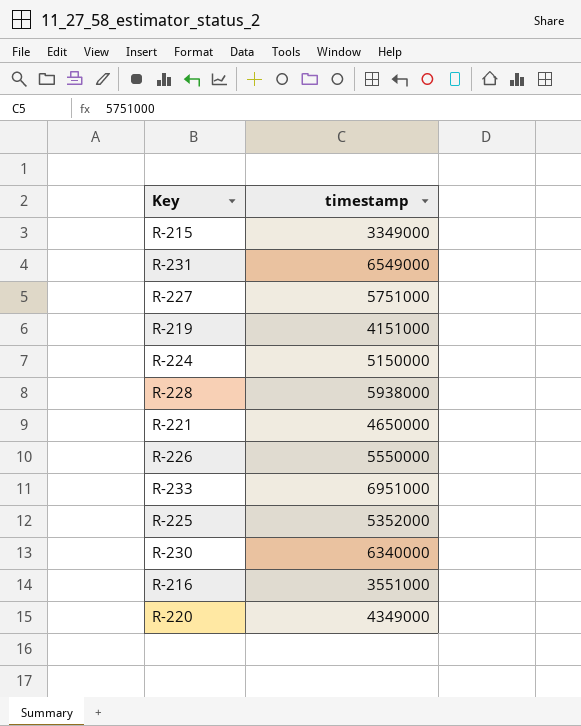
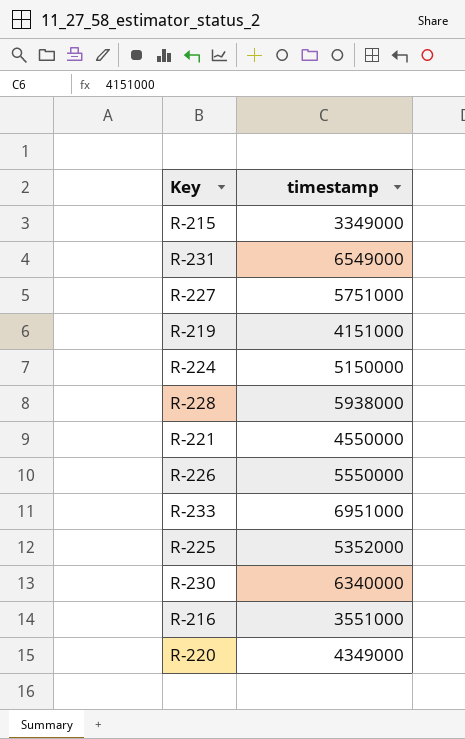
R-221 | timestamp: 4650000 -> 4550000

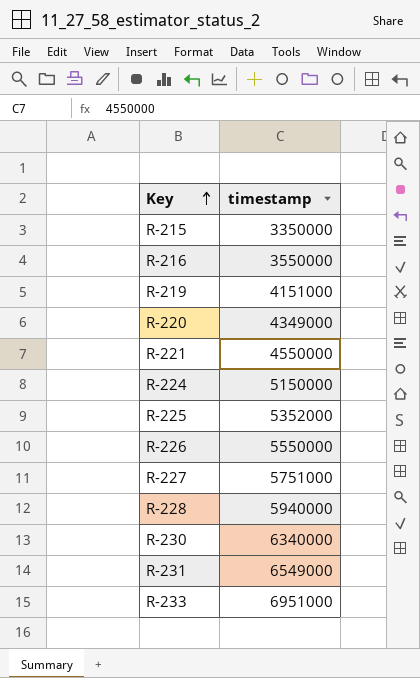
row order: none -> Key ascending
R-215 | timestamp: 3349000 -> 3350000
R-216 | timestamp: 3551000 -> 3550000
R-228 | timestamp: 5938000 -> 5940000

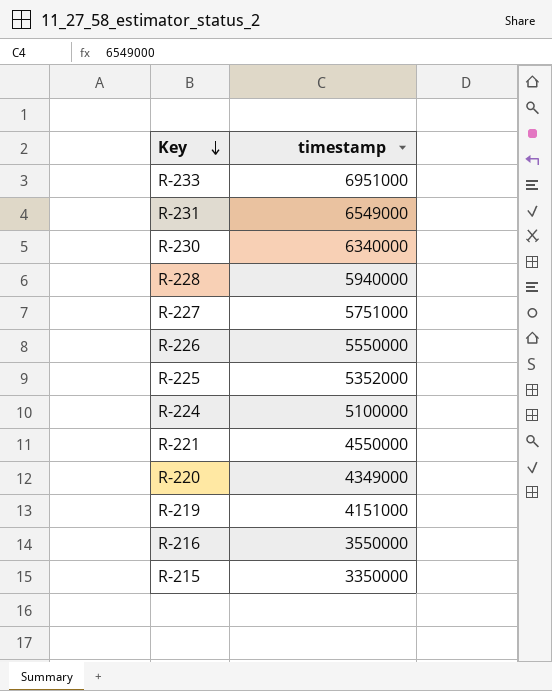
row order: Key ascending -> Key descending
R-224 | timestamp: 5150000 -> 5100000

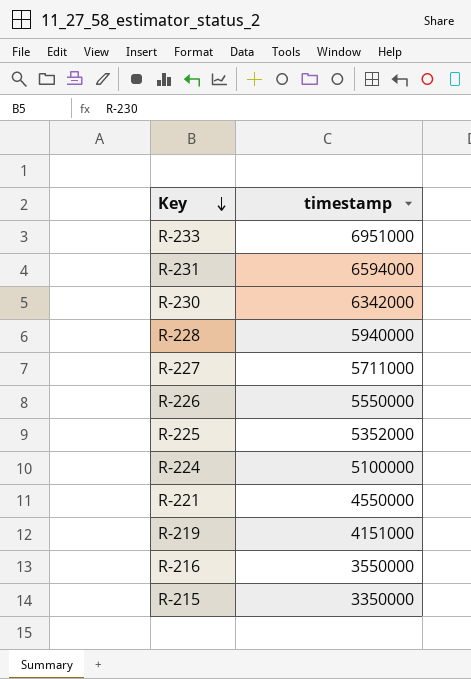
row R-220: 4349000 -> none
R-231 | timestamp: 6549000 -> 6594000
R-230 | timestamp: 6340000 -> 6342000
R-227 | timestamp: 5751000 -> 5711000

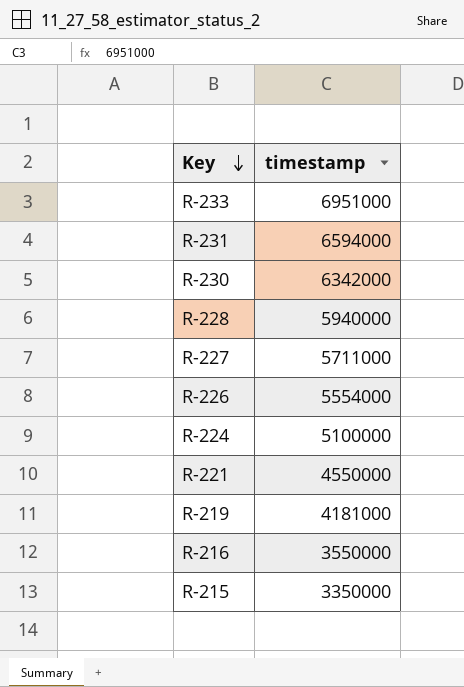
row R-225: 5352000 -> none
R-226 | timestamp: 5550000 -> 5554000
R-219 | timestamp: 4151000 -> 4181000

